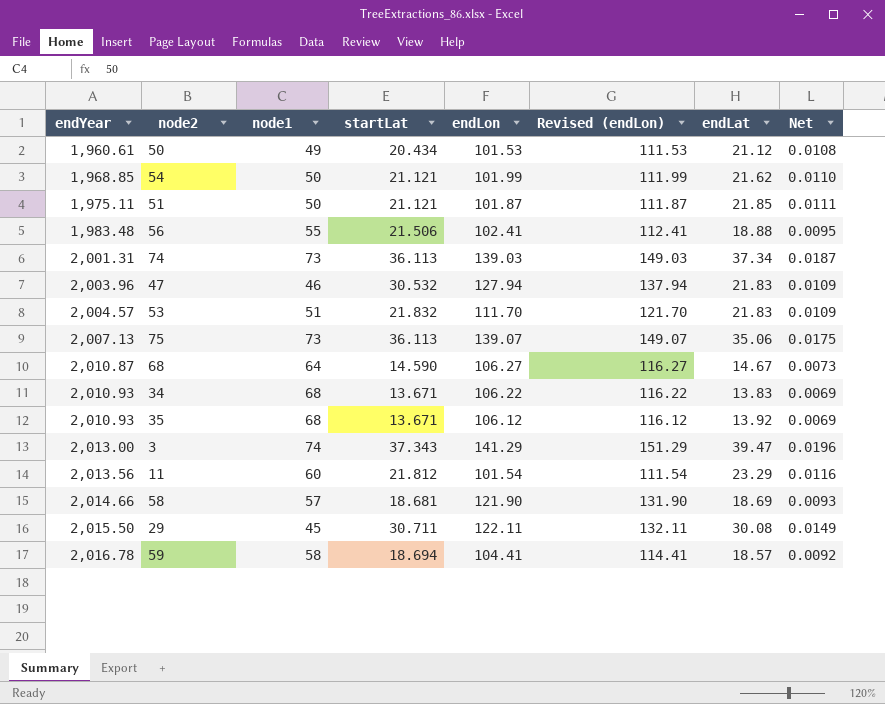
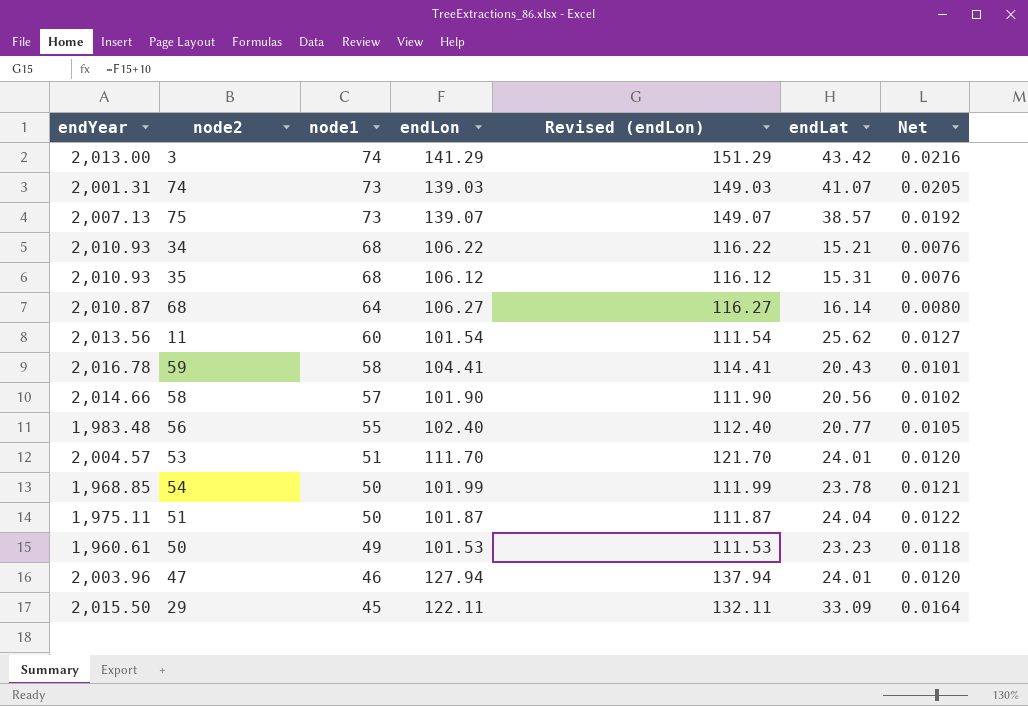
row order: endYear ascending -> node1 descending
column startLat | position: 4 -> none
3 | endLat: 39.47 -> 43.42
3 | Net: 0.0196 -> 0.0216
74 | endLat: 37.34 -> 41.07
74 | Net: 0.0187 -> 0.0205
75 | endLat: 35.06 -> 38.57
75 | Net: 0.0175 -> 0.0192
34 | endLat: 13.83 -> 15.21
34 | Net: 0.0069 -> 0.0076
35 | endLat: 13.92 -> 15.31
35 | Net: 0.0069 -> 0.0076
68 | endLat: 14.67 -> 16.14
68 | Net: 0.0073 -> 0.0080
11 | endLat: 23.29 -> 25.62
11 | Net: 0.0116 -> 0.0127
59 | endLat: 18.57 -> 20.43
59 | Net: 0.0092 -> 0.0101
58 | endLon: 121.90 -> 101.90
58 | Revised (endLon): 131.90 -> 111.90
58 | endLat: 18.69 -> 20.56
58 | Net: 0.0093 -> 0.0102
56 | endLon: 102.41 -> 102.40
56 | Revised (endLon): 112.41 -> 112.40
56 | endLat: 18.88 -> 20.77
56 | Net: 0.0095 -> 0.0105
53 | endLat: 21.83 -> 24.01
53 | Net: 0.0109 -> 0.0120
54 | endLat: 21.62 -> 23.78
54 | Net: 0.0110 -> 0.0121
51 | endLat: 21.85 -> 24.04
51 | Net: 0.0111 -> 0.0122
50 | endLat: 21.12 -> 23.23
50 | Net: 0.0108 -> 0.0118
47 | endLat: 21.83 -> 24.01
47 | Net: 0.0109 -> 0.0120
29 | endLat: 30.08 -> 33.09
29 | Net: 0.0149 -> 0.0164

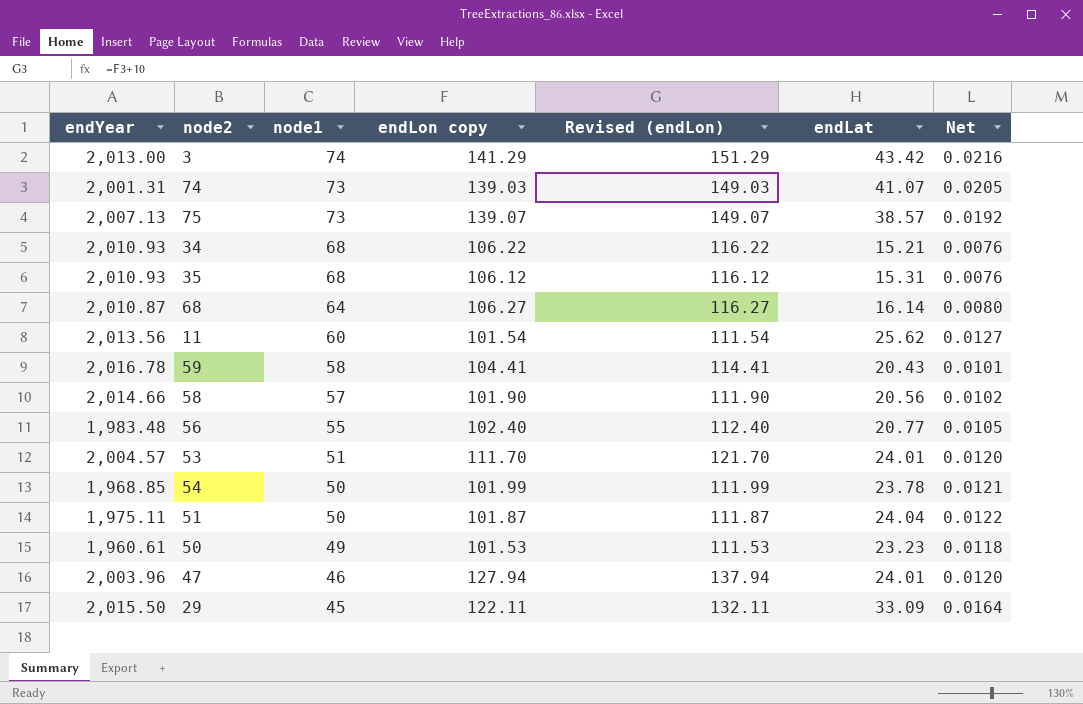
column name: endLon -> endLon copy

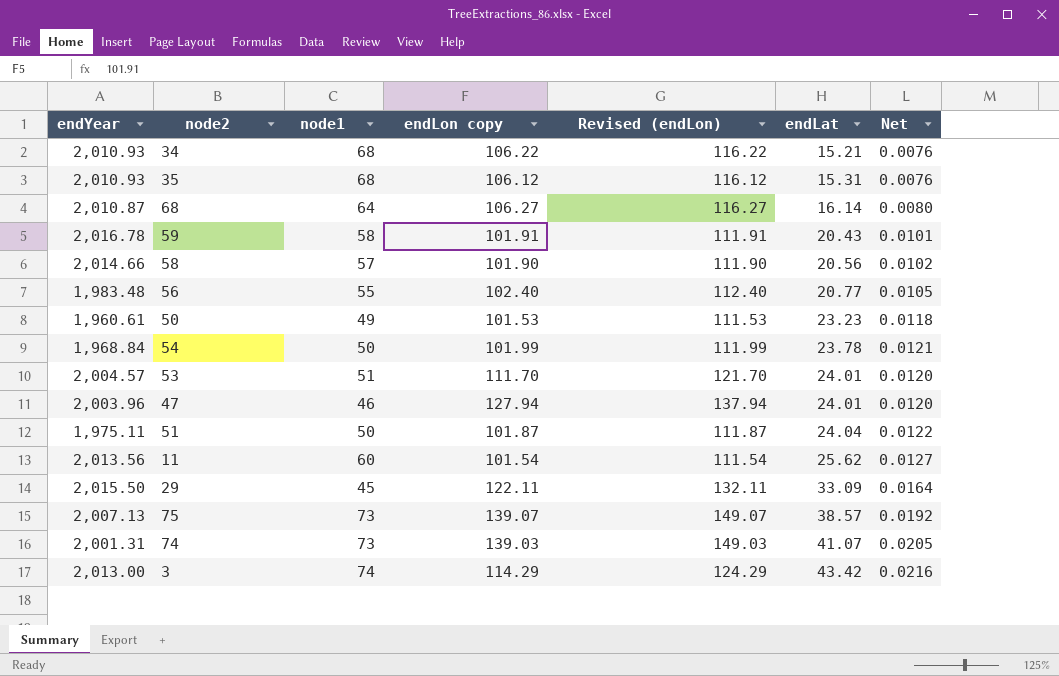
row order: node1 descending -> endLat ascending
59 | endLon copy: 104.41 -> 101.91
59 | Revised (endLon): 114.41 -> 111.91
54 | endYear: 1,968.85 -> 1,968.84
3 | endLon copy: 141.29 -> 114.29
3 | Revised (endLon): 151.29 -> 124.29

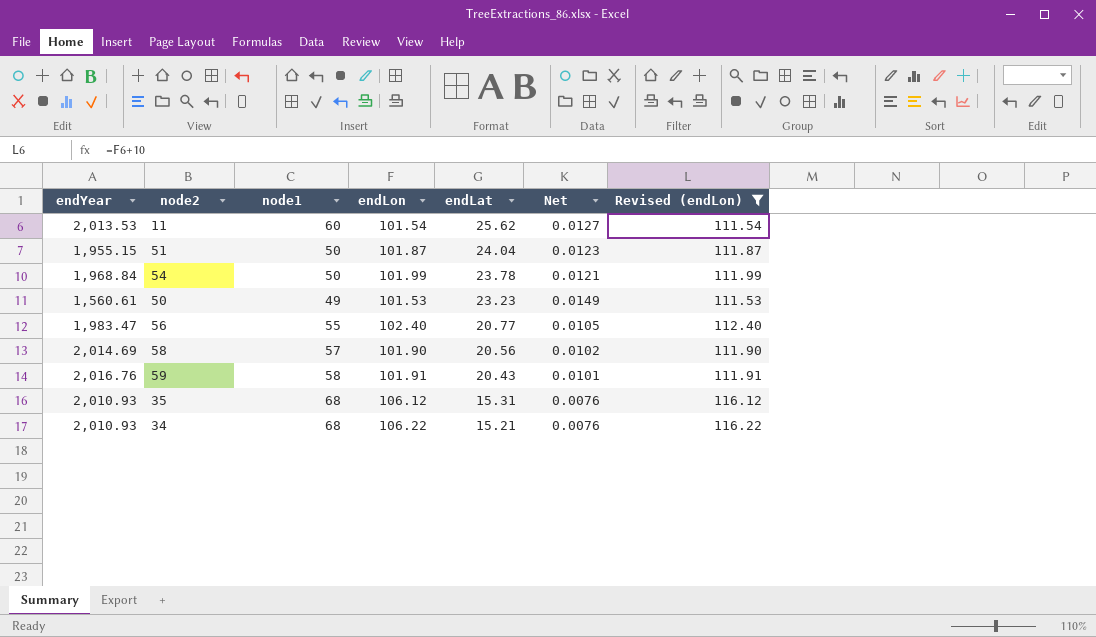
filter: none -> Revised (endLon) <= 116.22
row order: endLat ascending -> endLat descending
column name: endLon copy -> endLon
column Revised (endLon) | position: 5 -> 7
11 | endYear: 2,013.56 -> 2,013.53
51 | endYear: 1,975.11 -> 1,955.15
51 | Net: 0.0122 -> 0.0123
50 | endYear: 1,960.61 -> 1,560.61
50 | Net: 0.0118 -> 0.0149
56 | endYear: 1,983.48 -> 1,983.47
58 | endYear: 2,014.66 -> 2,014.69
59 | endYear: 2,016.78 -> 2,016.76

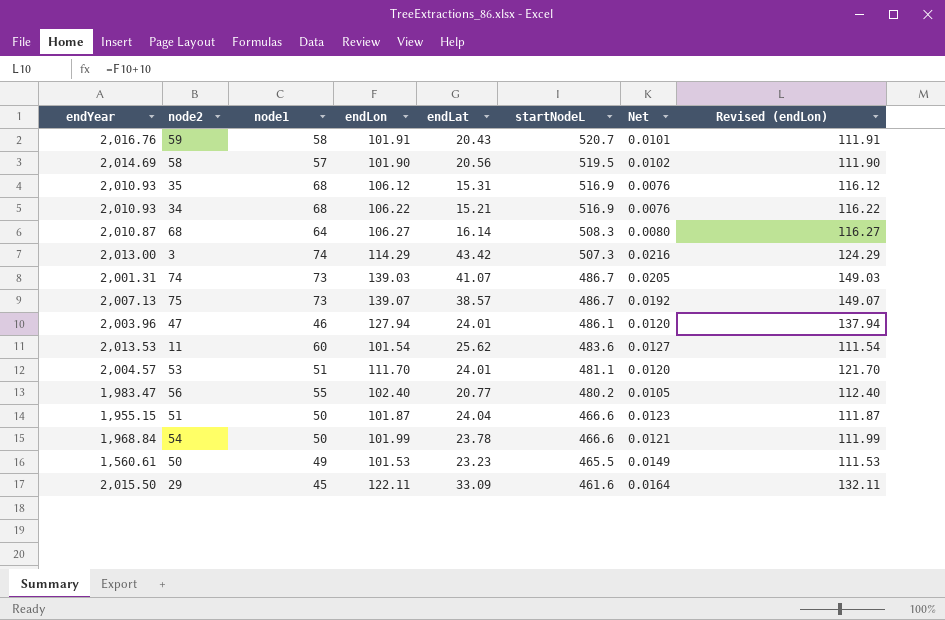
filter: Revised (endLon) <= 116.22 -> none
row order: endLat descending -> startNodeL descending
column startNodeL | position: none -> 6

